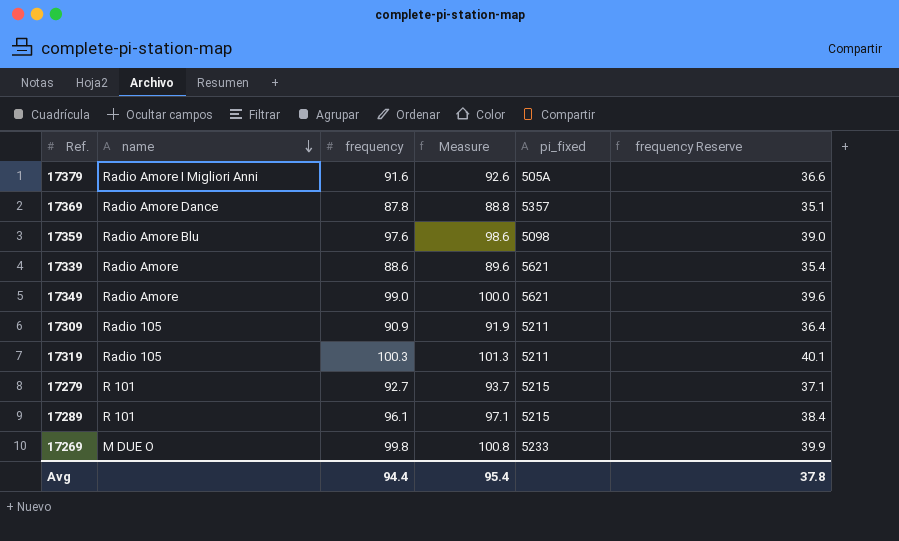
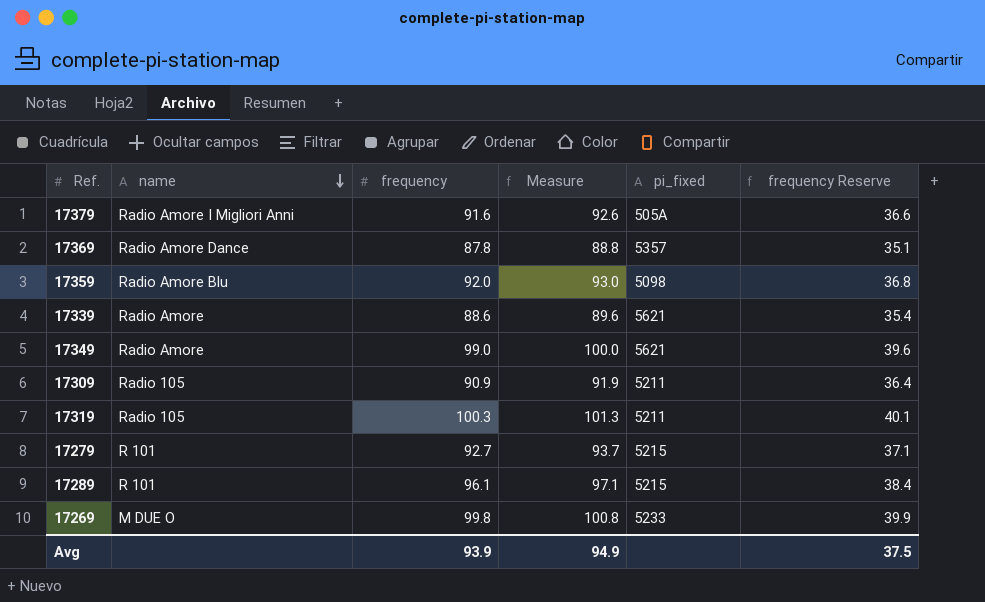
17359 | frequency: 97.6 -> 92.0
17359 | Measure: 98.6 -> 93.0
17359 | frequency Reserve: 39.0 -> 36.8
Avg | frequency: 94.4 -> 93.9
Avg | Measure: 95.4 -> 94.9
Avg | frequency Reserve: 37.8 -> 37.5

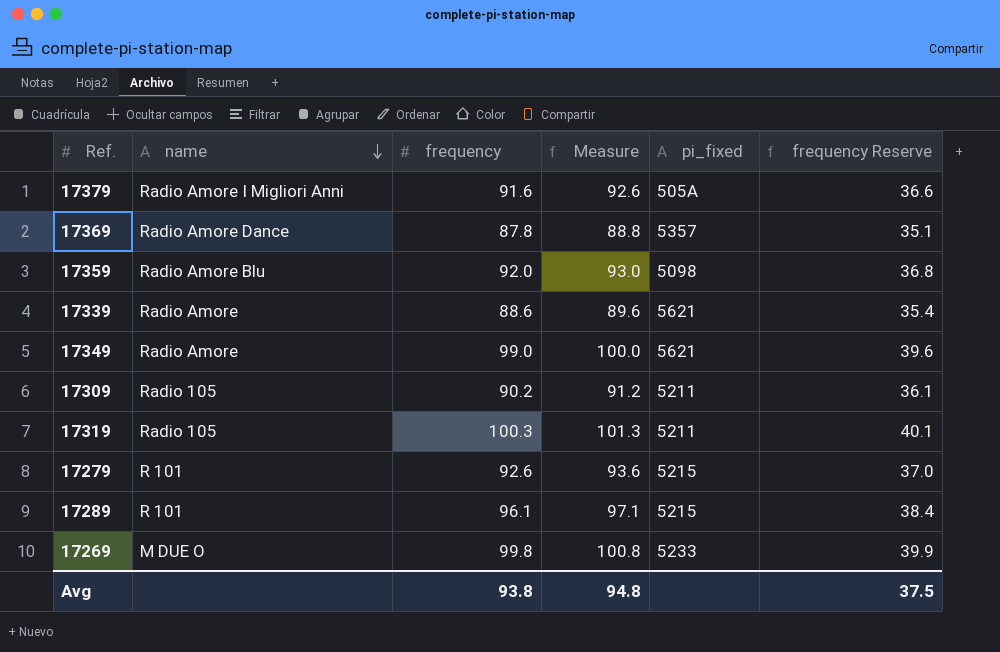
17309 | frequency: 90.9 -> 90.2
17309 | Measure: 91.9 -> 91.2
17309 | frequency Reserve: 36.4 -> 36.1
17279 | frequency: 92.7 -> 92.6
17279 | Measure: 93.7 -> 93.6
17279 | frequency Reserve: 37.1 -> 37.0
Avg | frequency: 93.9 -> 93.8
Avg | Measure: 94.9 -> 94.8

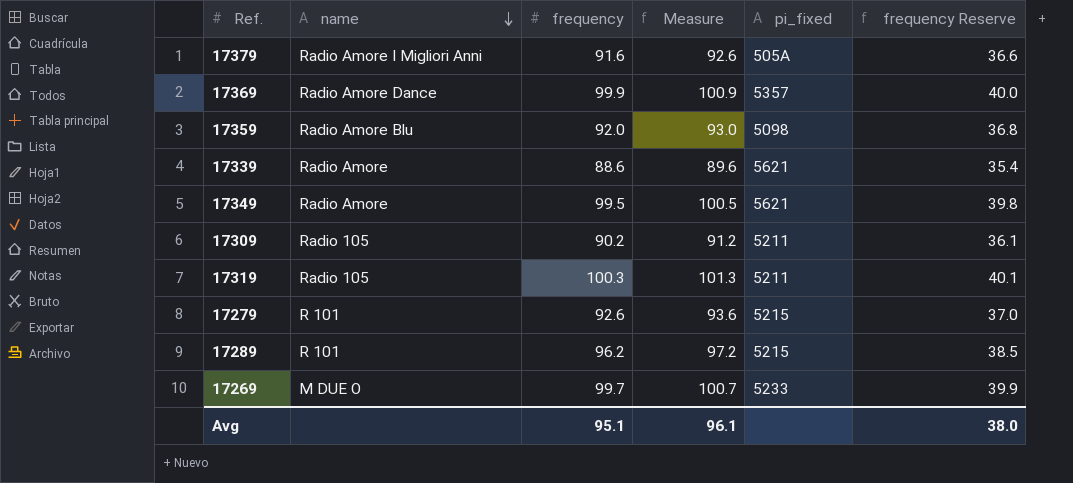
17369 | frequency: 87.8 -> 99.9
17369 | Measure: 88.8 -> 100.9
17369 | frequency Reserve: 35.1 -> 40.0
17349 | frequency: 99.0 -> 99.5
17349 | Measure: 100.0 -> 100.5
17349 | frequency Reserve: 39.6 -> 39.8
17289 | frequency: 96.1 -> 96.2
17289 | Measure: 97.1 -> 97.2
17289 | frequency Reserve: 38.4 -> 38.5
17269 | frequency: 99.8 -> 99.7
17269 | Measure: 100.8 -> 100.7
Avg | frequency: 93.8 -> 95.1
Avg | Measure: 94.8 -> 96.1
Avg | frequency Reserve: 37.5 -> 38.0

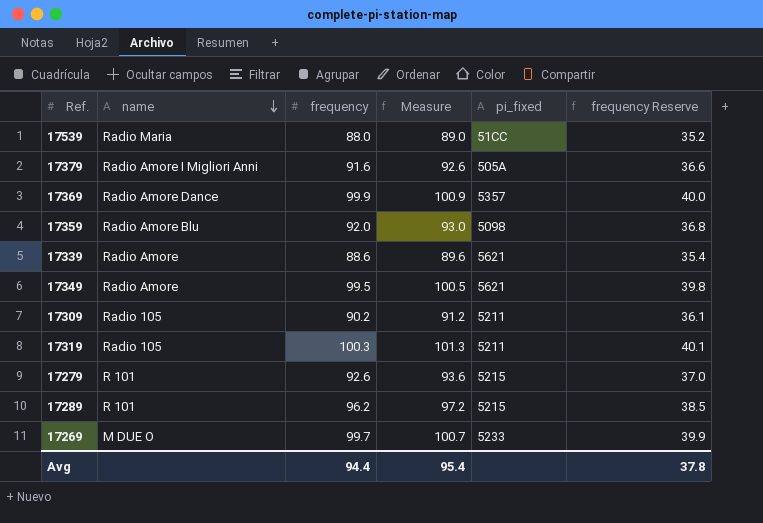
row 17539: none -> Radio Maria | 88.0 | 89.0 | 51CC | 35.2
Avg | frequency: 95.1 -> 94.4
Avg | Measure: 96.1 -> 95.4
Avg | frequency Reserve: 38.0 -> 37.8

